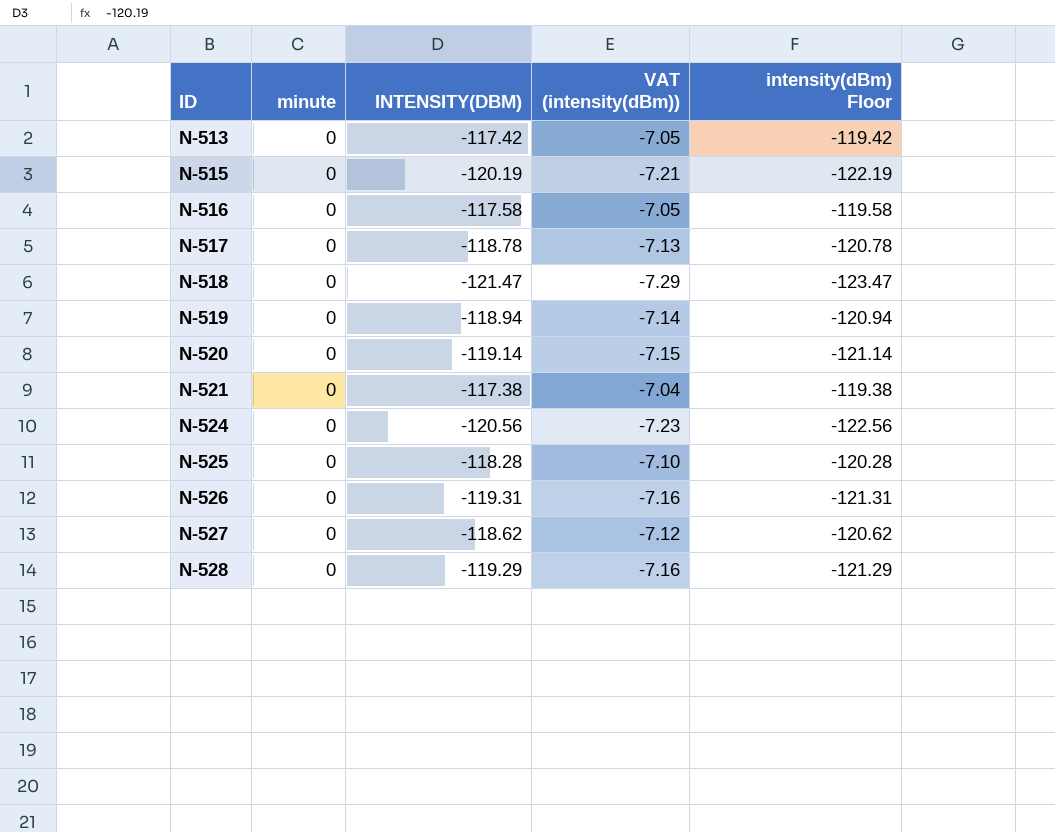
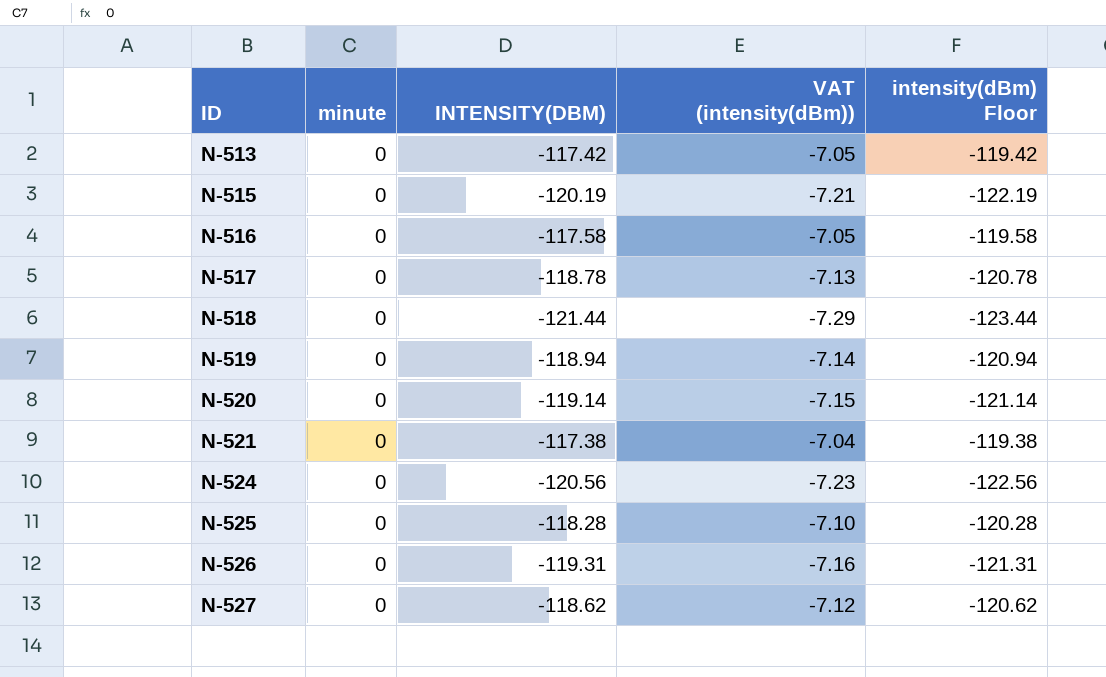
row N-528: 0 | -119.29 | -7.16 | -121.29 -> none
N-518 | INTENSITY(DBM): -121.47 -> -121.44
N-518 | intensity(dBm) Floor: -123.47 -> -123.44

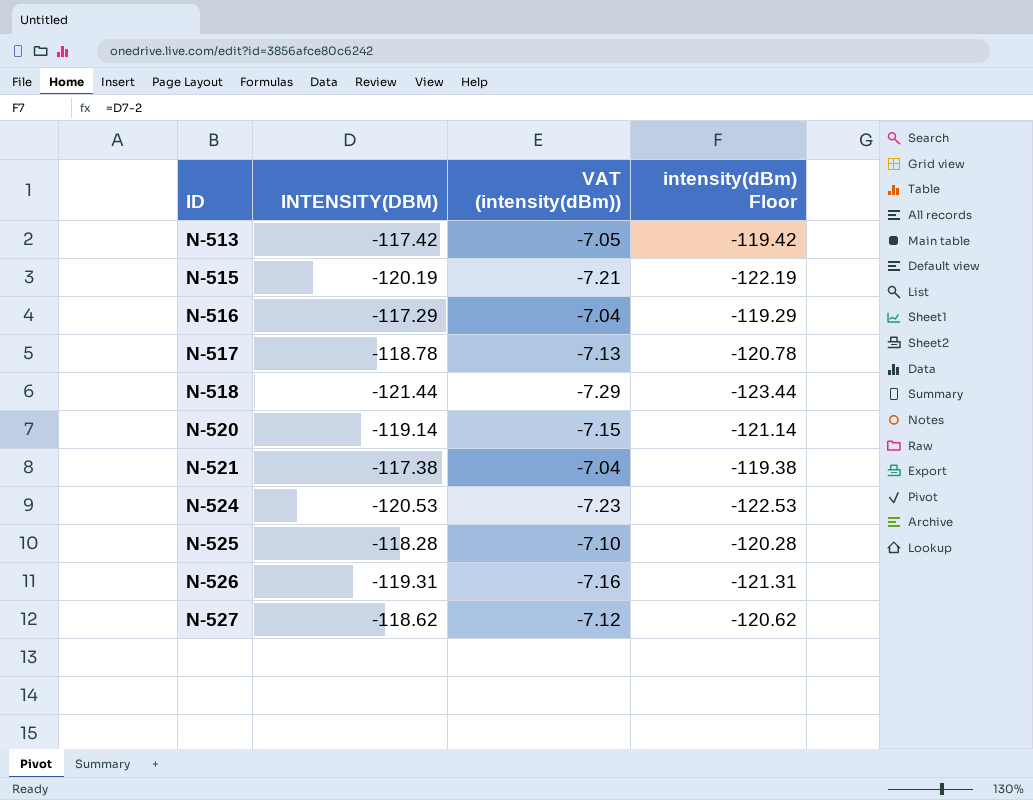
column minute | position: 2 -> none
row N-519: 0 | -118.94 | -7.14 | -120.94 -> none
N-516 | INTENSITY(DBM): -117.58 -> -117.29
N-516 | VAT (intensity(dBm)): -7.05 -> -7.04
N-516 | intensity(dBm) Floor: -119.58 -> -119.29
N-524 | INTENSITY(DBM): -120.56 -> -120.53
N-524 | intensity(dBm) Floor: -122.56 -> -122.53

